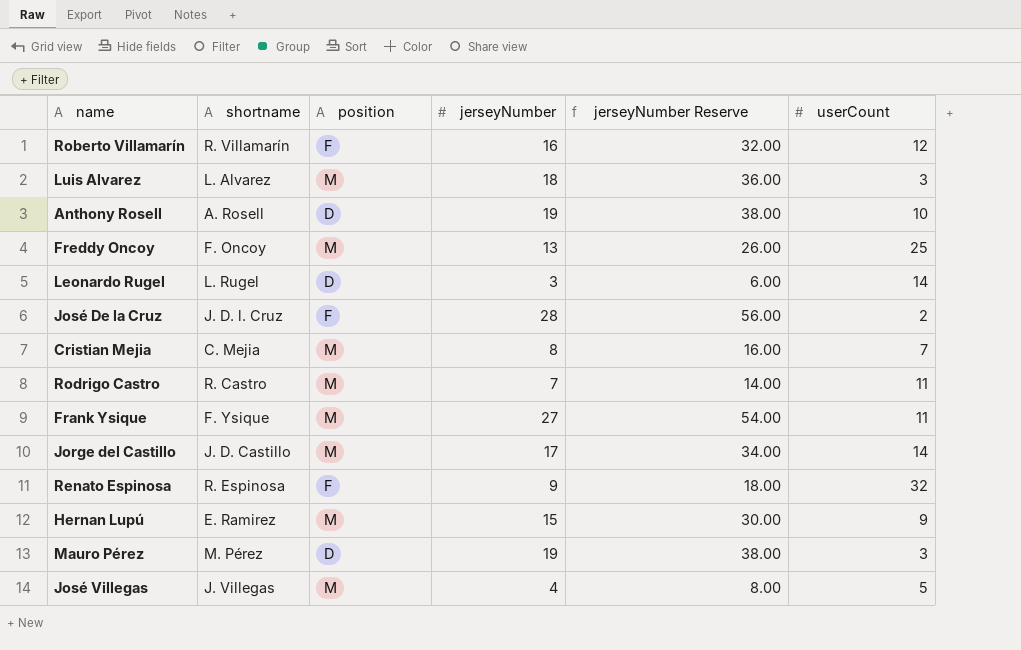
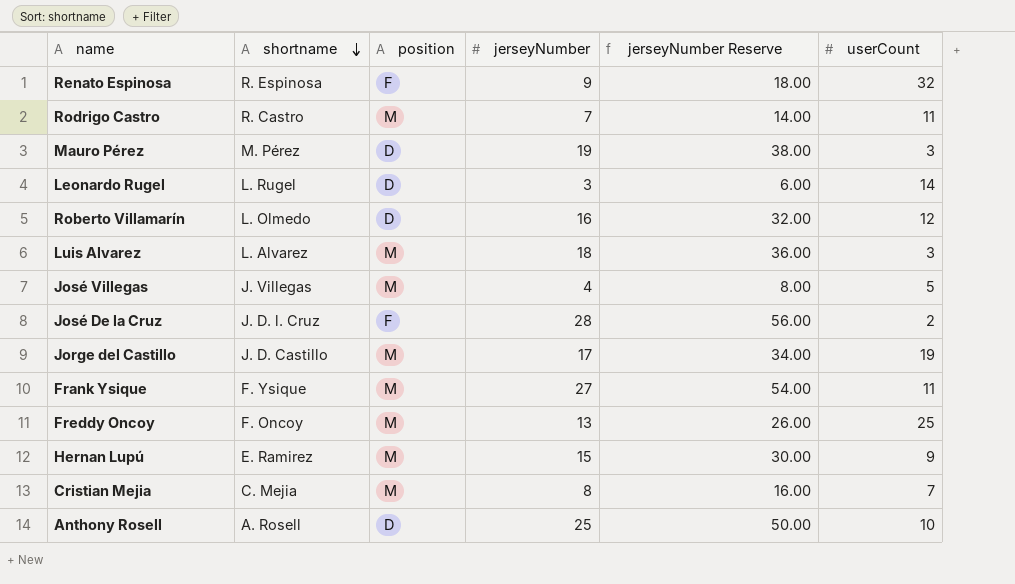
row order: none -> shortname descending
Roberto Villamarín | shortname: R. Villamarín -> L. Olmedo
Roberto Villamarín | position: F -> D
Jorge del Castillo | userCount: 14 -> 19
Anthony Rosell | jerseyNumber: 19 -> 25
Anthony Rosell | jerseyNumber Reserve: 38.00 -> 50.00

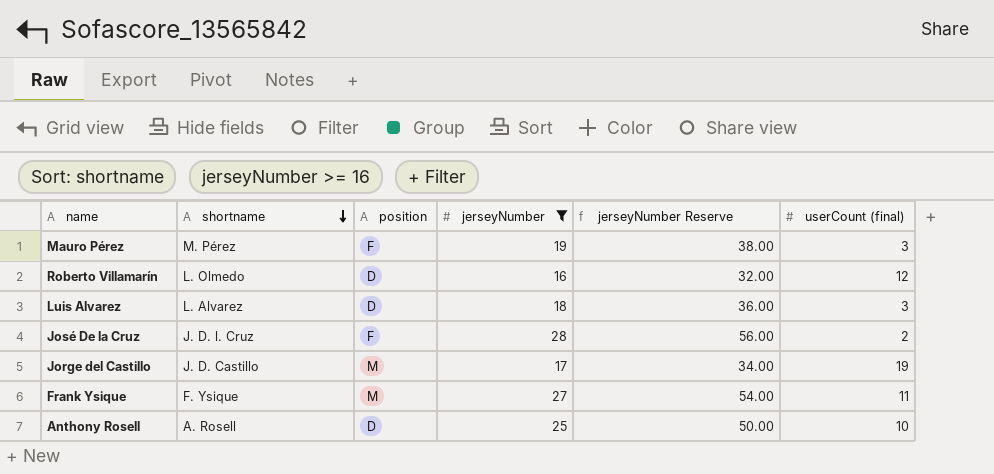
filter: none -> jerseyNumber >= 16
column name: userCount -> userCount (final)
Mauro Pérez | position: D -> F
Luis Alvarez | position: M -> D

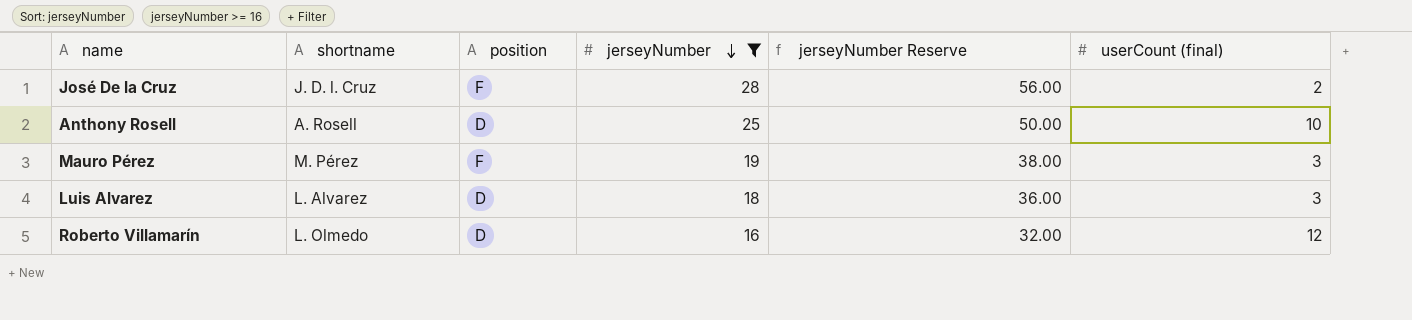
row order: shortname descending -> jerseyNumber descending
row Jorge del Castillo: J. D. Castillo | M | 17 | 34.00 | 19 -> none
row Frank Ysique: F. Ysique | M | 27 | 54.00 | 11 -> none

